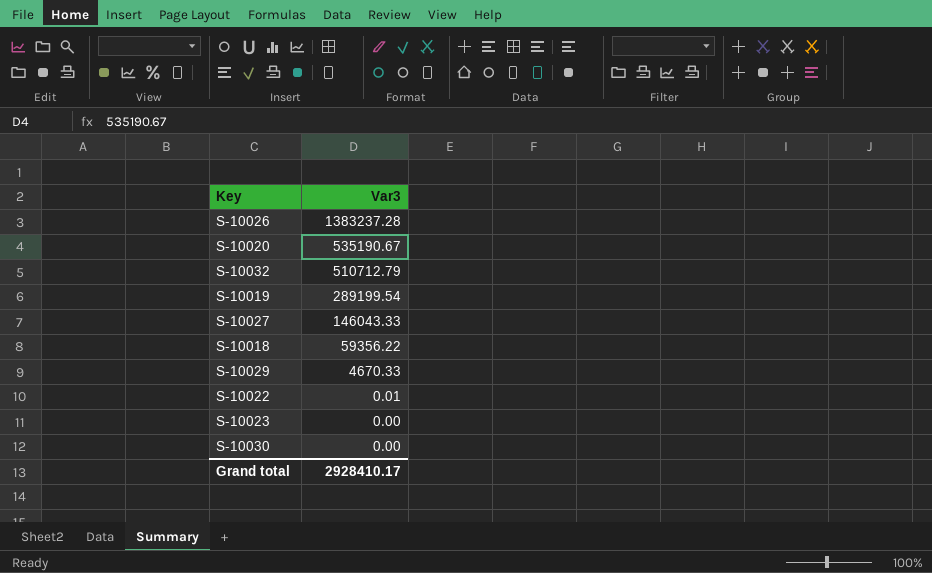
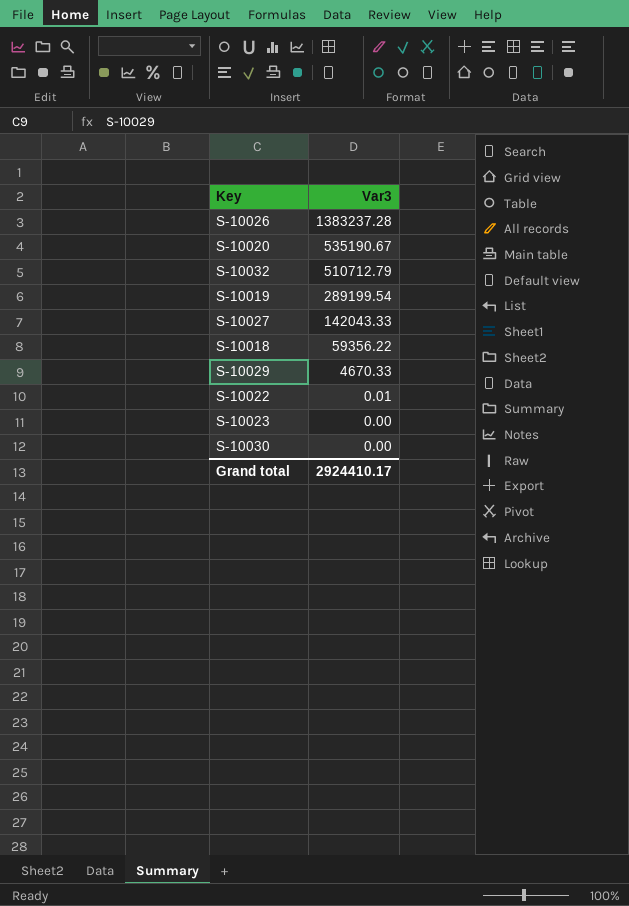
S-10027 | Var3: 146043.33 -> 142043.33
Grand total | Var3: 2928410.17 -> 2924410.17

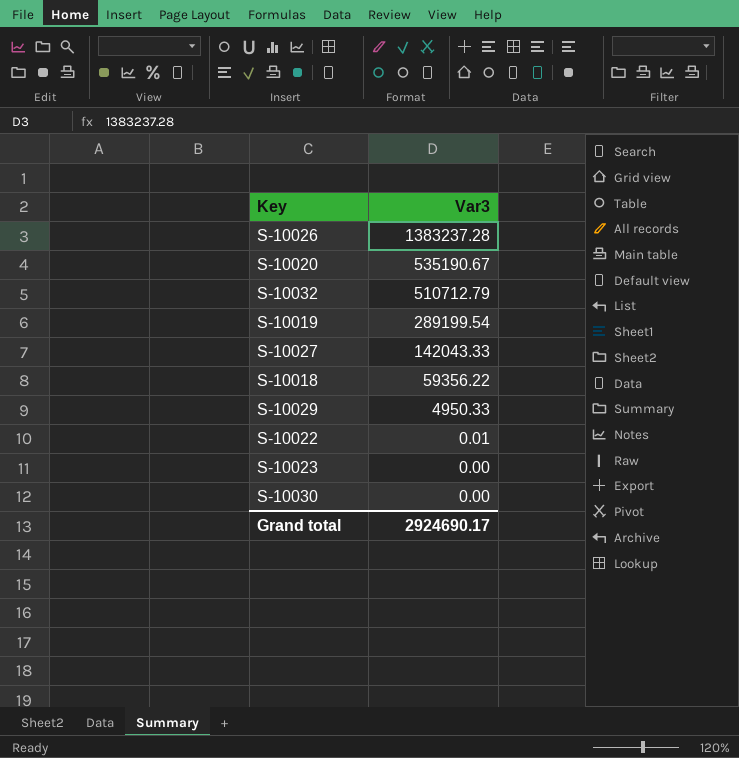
S-10029 | Var3: 4670.33 -> 4950.33
Grand total | Var3: 2924410.17 -> 2924690.17

